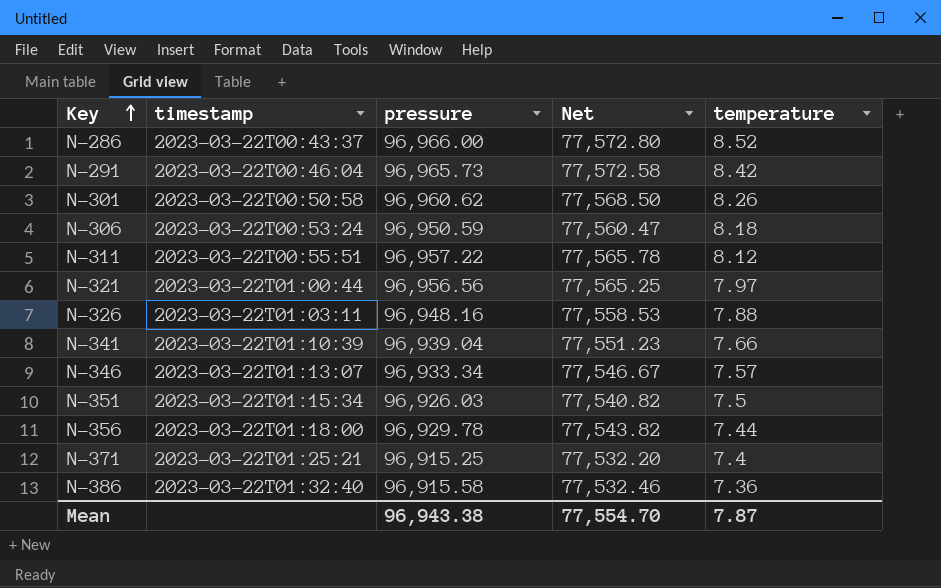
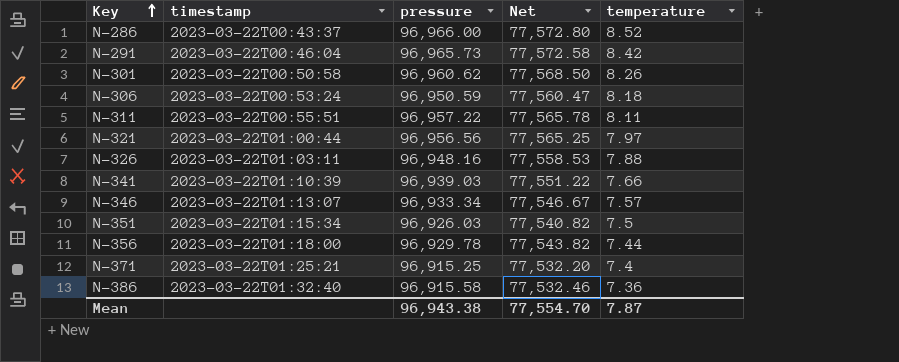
N-311 | temperature: 8.12 -> 8.11
N-341 | pressure: 96,939.04 -> 96,939.03
N-341 | Net: 77,551.23 -> 77,551.22

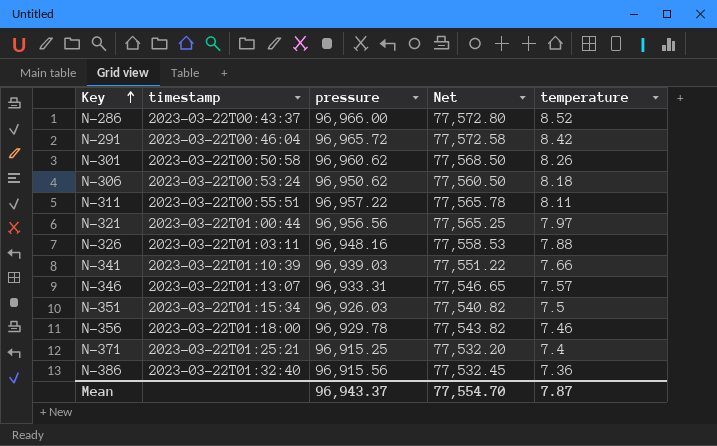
N-291 | pressure: 96,965.73 -> 96,965.72
N-306 | pressure: 96,950.59 -> 96,950.62
N-306 | Net: 77,560.47 -> 77,560.50
N-346 | pressure: 96,933.34 -> 96,933.31
N-346 | Net: 77,546.67 -> 77,546.65
N-356 | temperature: 7.44 -> 7.46
N-386 | pressure: 96,915.58 -> 96,915.56
N-386 | Net: 77,532.46 -> 77,532.45
Mean | pressure: 96,943.38 -> 96,943.37

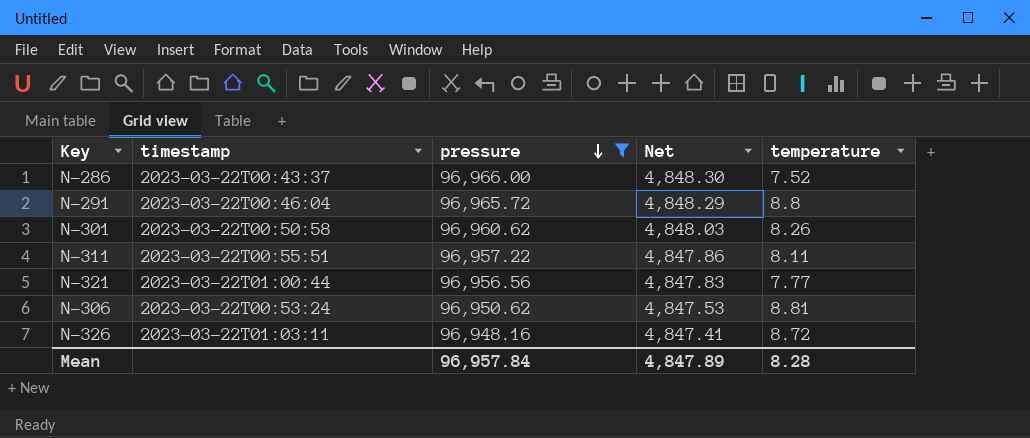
filter: none -> pressure >= 96,948.16
row order: Key ascending -> pressure descending
column Net | formula: [pressure] * 0.8 -> [pressure] * 0.05
N-286 | temperature: 8.52 -> 7.52
N-291 | temperature: 8.42 -> 8.8
N-321 | temperature: 7.97 -> 7.77
N-306 | temperature: 8.18 -> 8.81
N-326 | temperature: 7.88 -> 8.72
Mean | pressure: 96,943.37 -> 96,957.84
Mean | Net: 77,554.70 -> 4,847.89
Mean | temperature: 7.87 -> 8.28

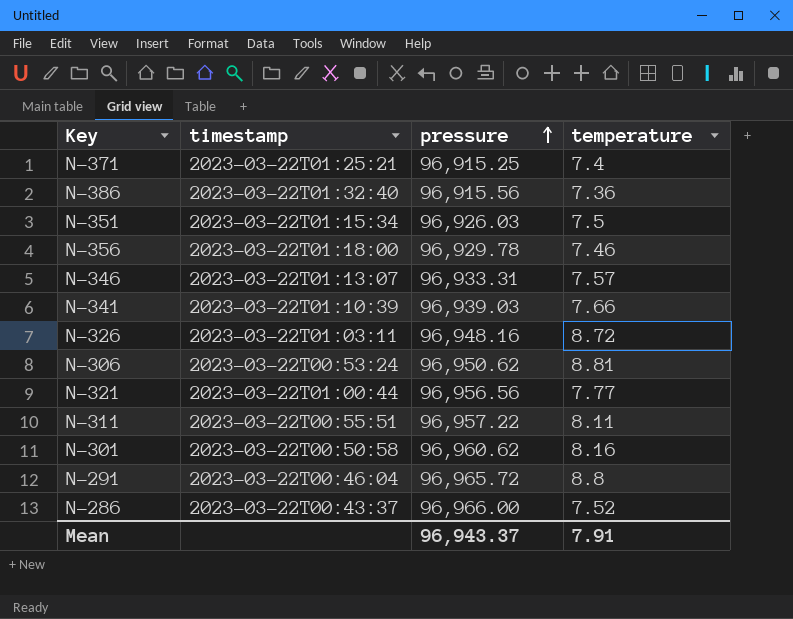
filter: pressure >= 96,948.16 -> none
row order: pressure descending -> pressure ascending
column Net | formula: [pressure] * 0.05 -> none
N-301 | temperature: 8.26 -> 8.16
Mean | pressure: 96,957.84 -> 96,943.37
Mean | temperature: 8.28 -> 7.91

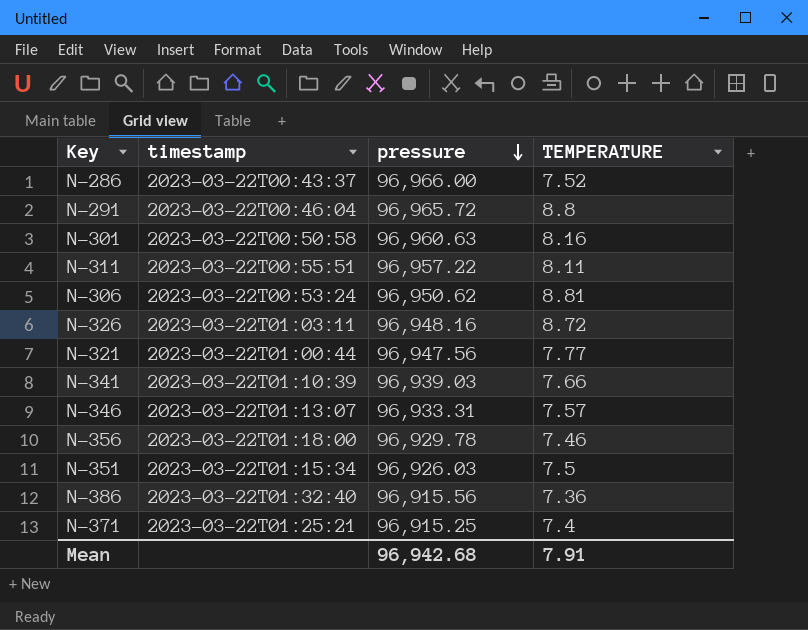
row order: pressure ascending -> pressure descending
column name: temperature -> TEMPERATURE
N-301 | pressure: 96,960.62 -> 96,960.63
N-321 | pressure: 96,956.56 -> 96,947.56
Mean | pressure: 96,943.37 -> 96,942.68

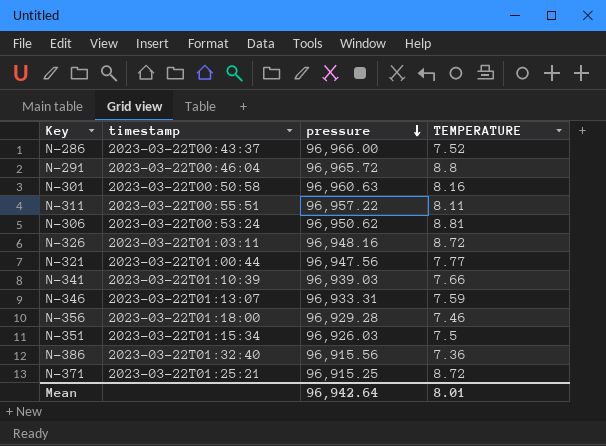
N-346 | TEMPERATURE: 7.57 -> 7.59
N-356 | pressure: 96,929.78 -> 96,929.28
N-371 | TEMPERATURE: 7.4 -> 8.72
Mean | pressure: 96,942.68 -> 96,942.64
Mean | TEMPERATURE: 7.91 -> 8.01

